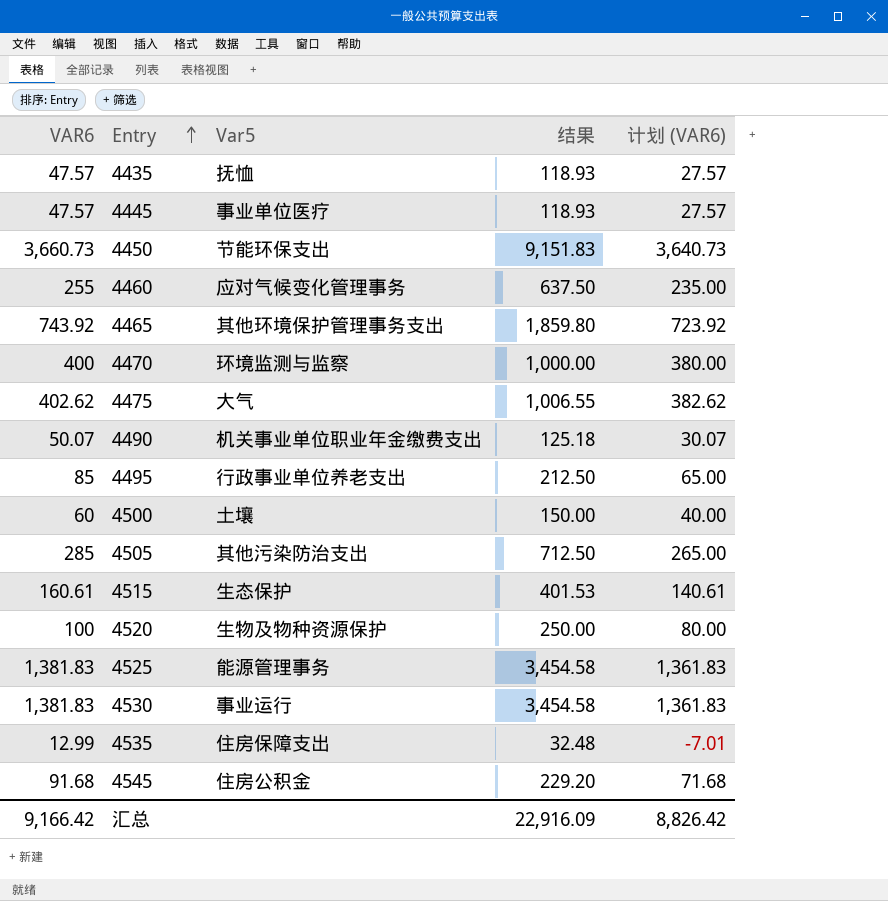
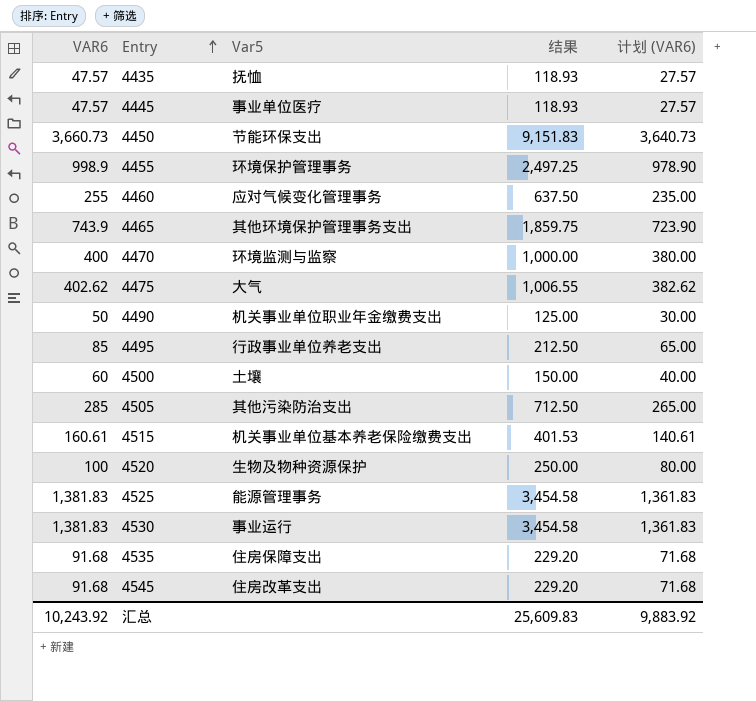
row 4455: none -> 998.9 | 环境保护管理事务 | 2,497.25 | 978.90
4465 | VAR6: 743.92 -> 743.9
4465 | 结果: 1,859.80 -> 1,859.75
4465 | 计划 (VAR6): 723.92 -> 723.90
4490 | VAR6: 50.07 -> 50
4490 | 结果: 125.18 -> 125.00
4490 | 计划 (VAR6): 30.07 -> 30.00
4515 | Var5: 生态保护 -> 机关事业单位基本养老保险缴费支出
4535 | VAR6: 12.99 -> 91.68
4535 | 结果: 32.48 -> 229.20
4535 | 计划 (VAR6): -7.01 -> 71.68
4545 | Var5: 住房公积金 -> 住房改革支出
汇总 | VAR6: 9,166.42 -> 10,243.92
汇总 | 结果: 22,916.09 -> 25,609.83
汇总 | 计划 (VAR6): 8,826.42 -> 9,883.92

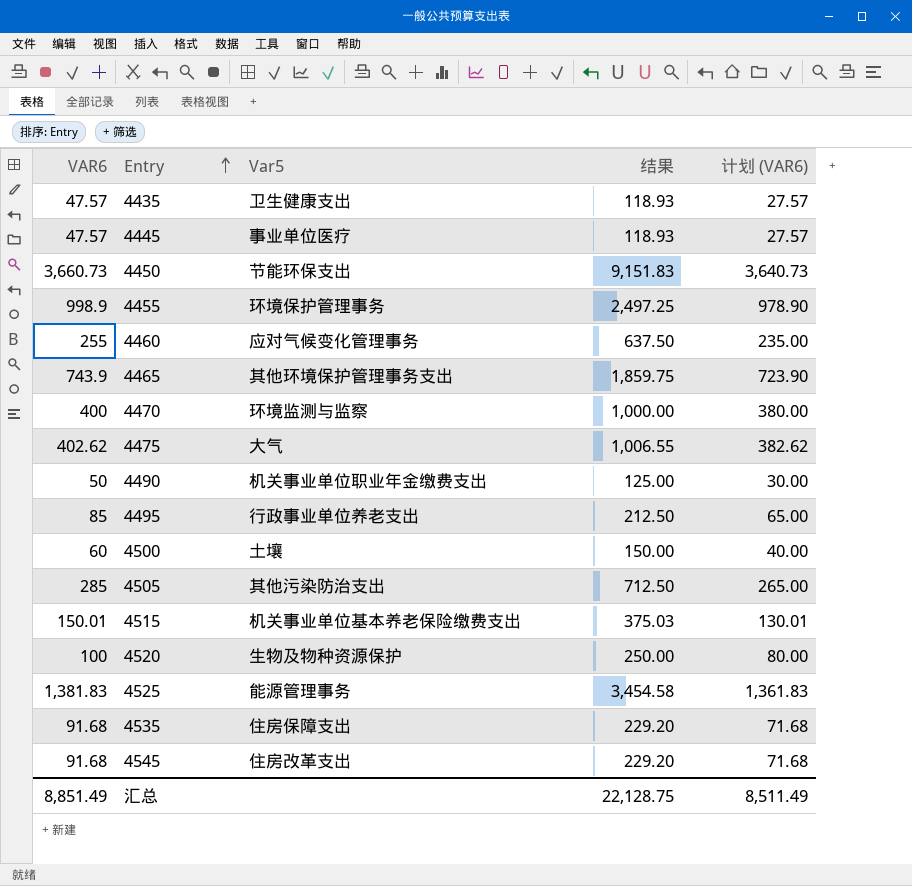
row 4530: 1,381.83 | 事业运行 | 3,454.58 | 1,361.83 -> none
4435 | Var5: 抚恤 -> 卫生健康支出
4515 | VAR6: 160.61 -> 150.01
4515 | 结果: 401.53 -> 375.03
4515 | 计划 (VAR6): 140.61 -> 130.01
汇总 | VAR6: 10,243.92 -> 8,851.49
汇总 | 结果: 25,609.83 -> 22,128.75
汇总 | 计划 (VAR6): 9,883.92 -> 8,511.49

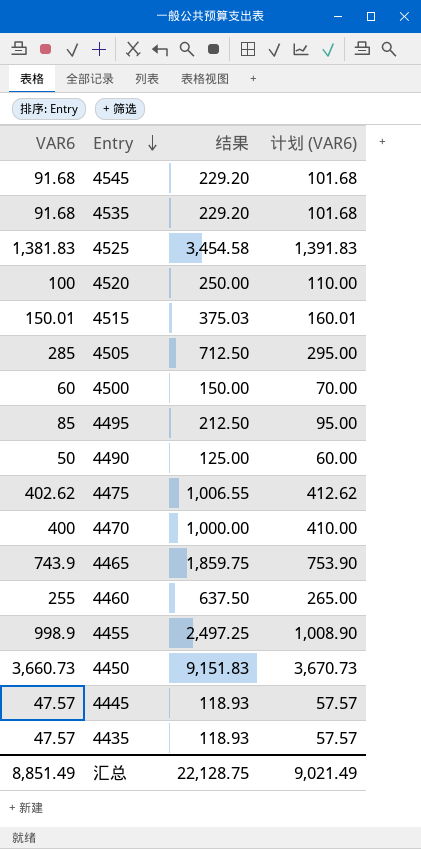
row order: Entry ascending -> Entry descending
column Var5 | position: 3 -> none
column 计划 (VAR6) | formula: [VAR6] - 20 -> [VAR6] + 10
汇总 | 计划 (VAR6): 8,511.49 -> 9,021.49

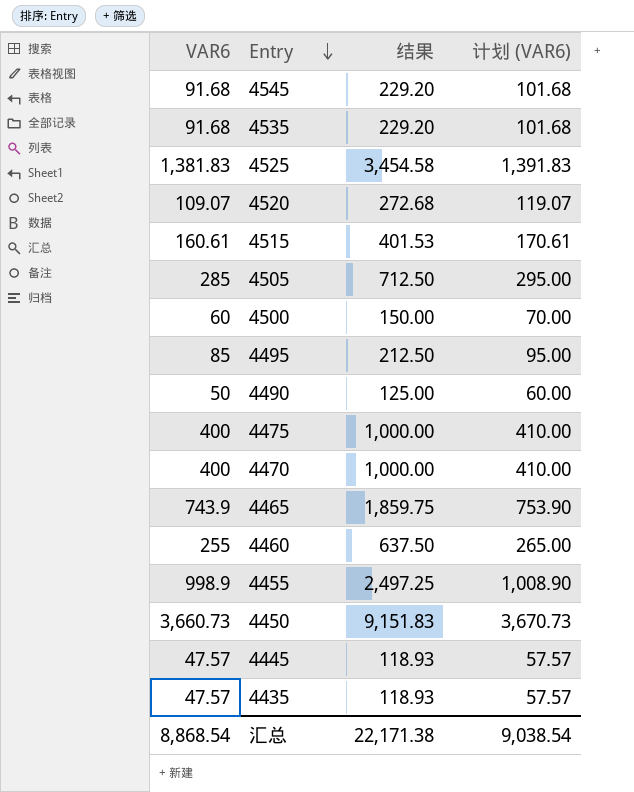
4520 | VAR6: 100 -> 109.07
4520 | 结果: 250.00 -> 272.68
4520 | 计划 (VAR6): 110.00 -> 119.07
4515 | VAR6: 150.01 -> 160.61
4515 | 结果: 375.03 -> 401.53
4515 | 计划 (VAR6): 160.01 -> 170.61
4475 | VAR6: 402.62 -> 400
4475 | 结果: 1,006.55 -> 1,000.00
4475 | 计划 (VAR6): 412.62 -> 410.00
汇总 | VAR6: 8,851.49 -> 8,868.54
汇总 | 结果: 22,128.75 -> 22,171.38
汇总 | 计划 (VAR6): 9,021.49 -> 9,038.54

